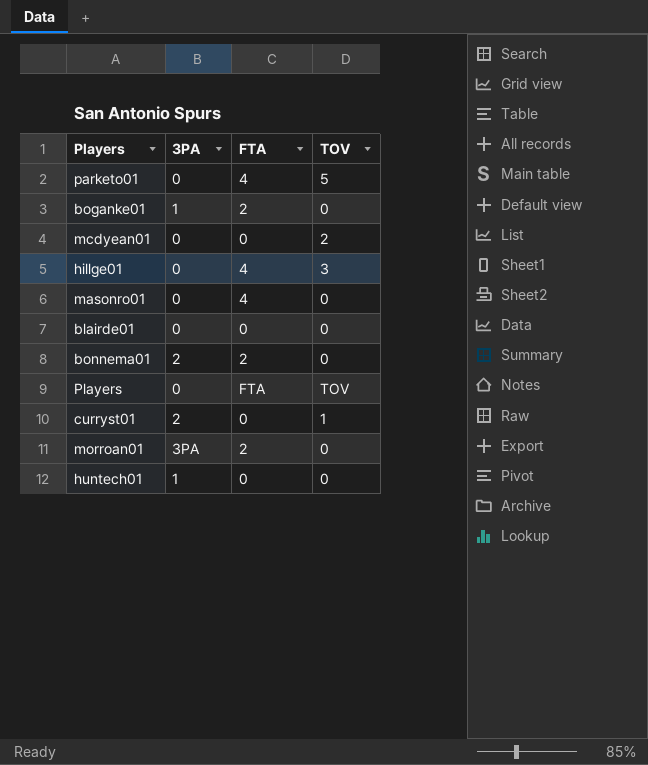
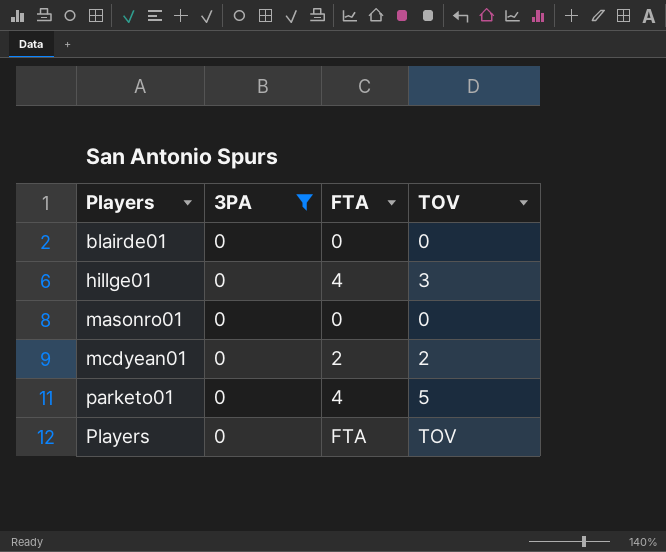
filter: none -> 3PA = 0
row order: none -> Players ascending
masonro01 | FTA: 4 -> 0
mcdyean01 | FTA: 0 -> 2

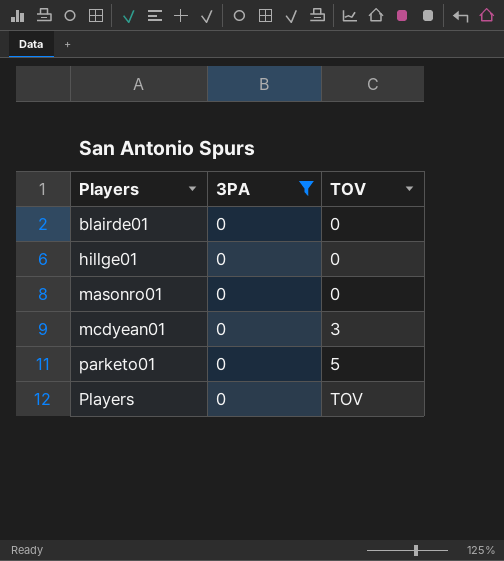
column FTA | position: 3 -> none
hillge01 | TOV: 3 -> 0
mcdyean01 | TOV: 2 -> 3

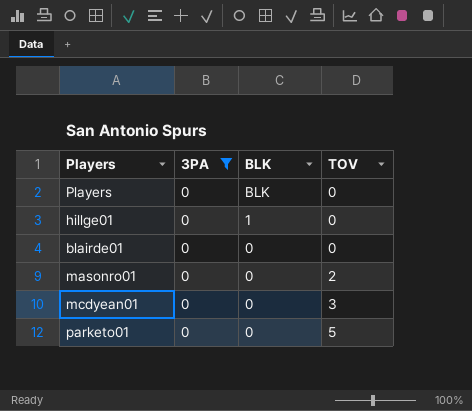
row order: Players ascending -> BLK descending
column BLK | position: none -> 3
Players | TOV: TOV -> 0
masonro01 | TOV: 0 -> 2

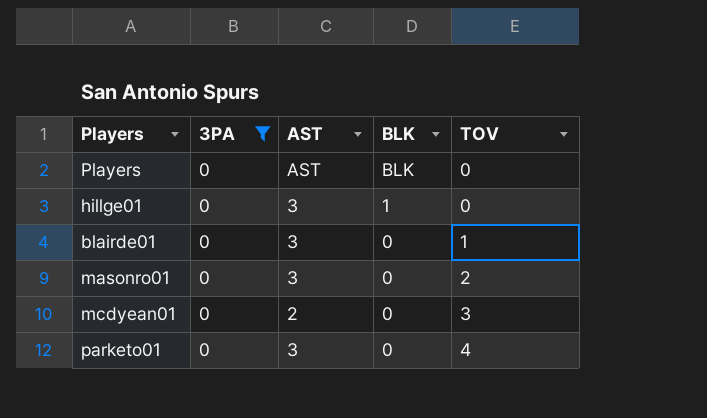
column AST | position: none -> 3
blairde01 | TOV: 0 -> 1
parketo01 | TOV: 5 -> 4

